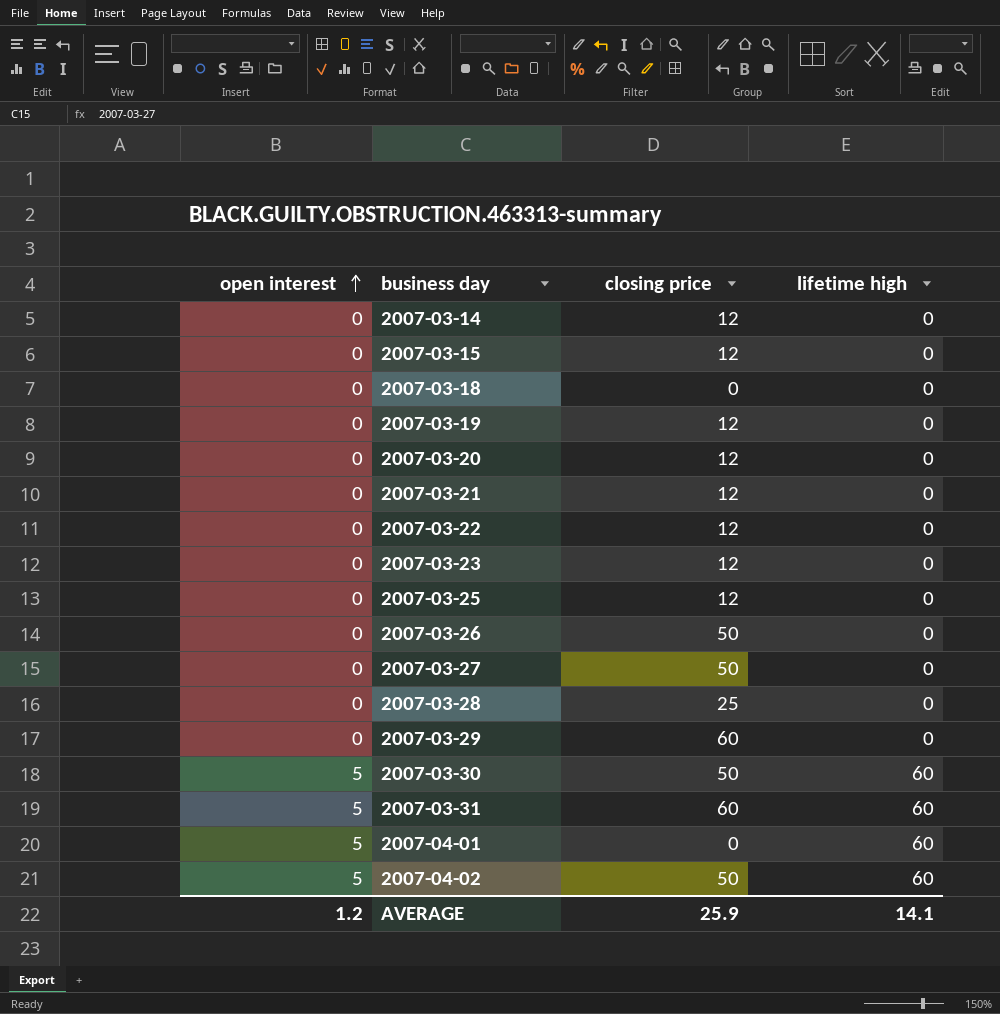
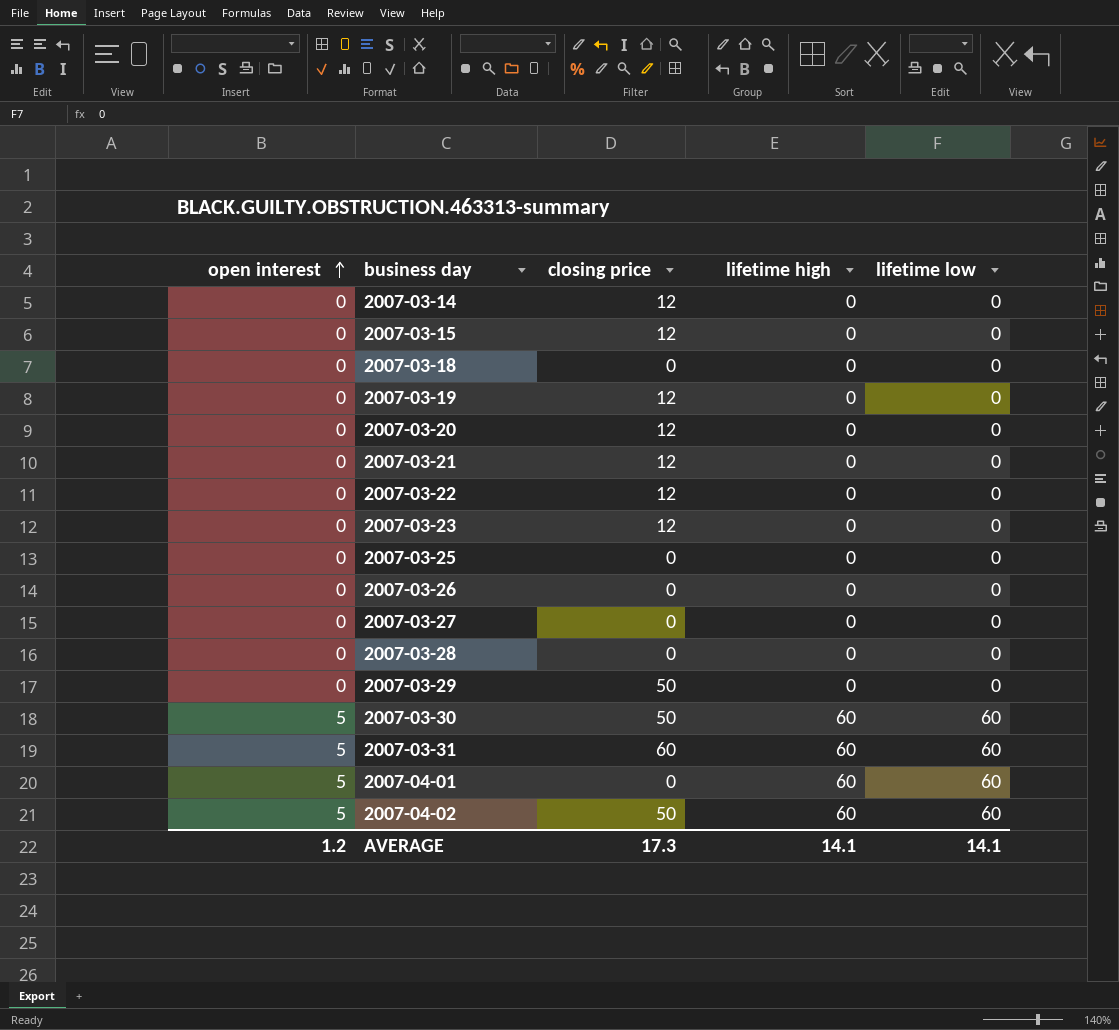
column lifetime low | position: none -> 5
2007-03-25 | closing price: 12 -> 0
2007-03-26 | closing price: 50 -> 0
2007-03-27 | closing price: 50 -> 0
2007-03-28 | closing price: 25 -> 0
2007-03-29 | closing price: 60 -> 50
AVERAGE | closing price: 25.9 -> 17.3

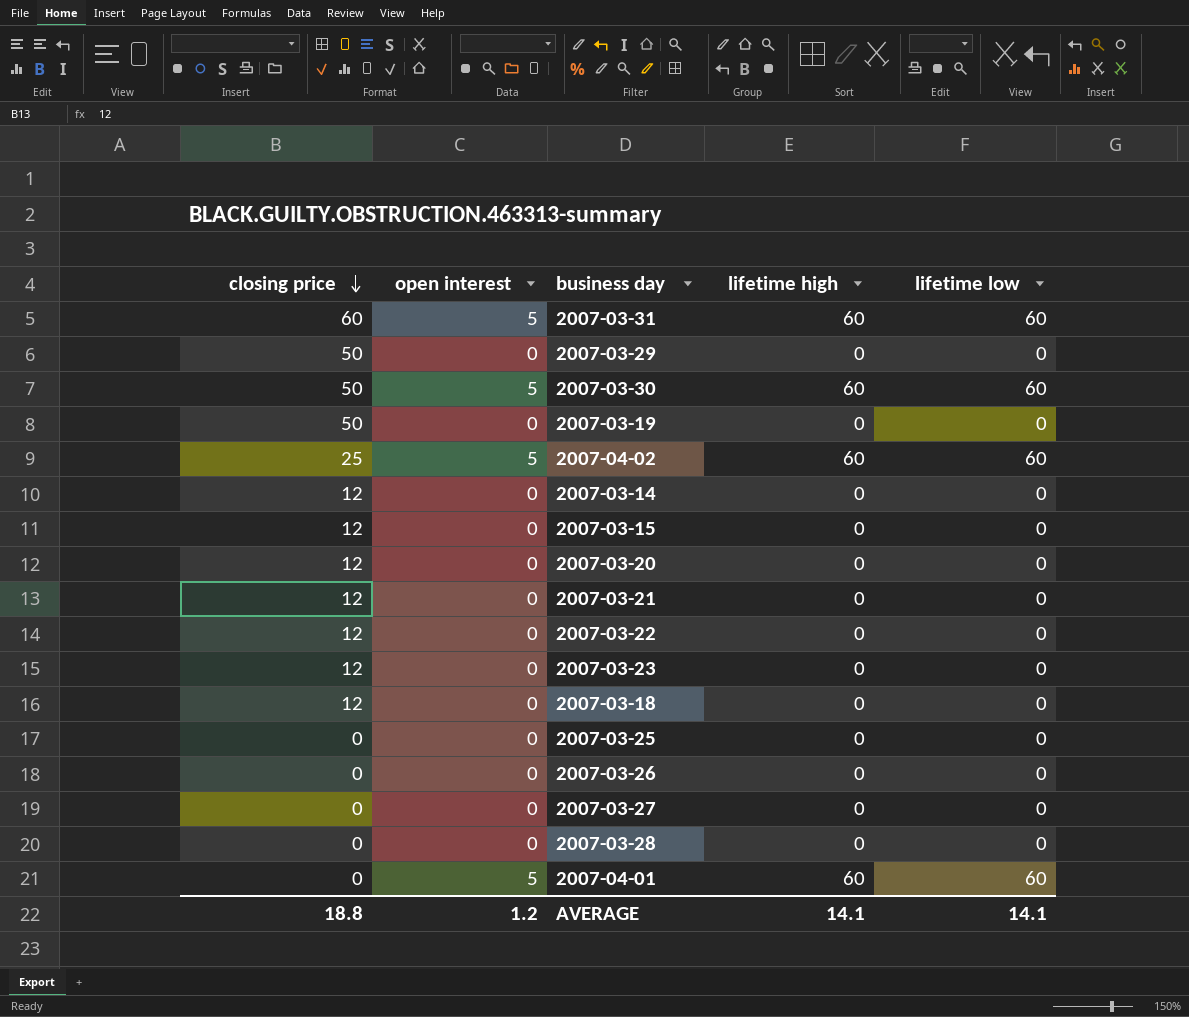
row order: open interest ascending -> closing price descending
column closing price | position: 3 -> 1
2007-03-19 | closing price: 12 -> 50
2007-04-02 | closing price: 50 -> 25
2007-03-18 | closing price: 0 -> 12
AVERAGE | closing price: 17.3 -> 18.8

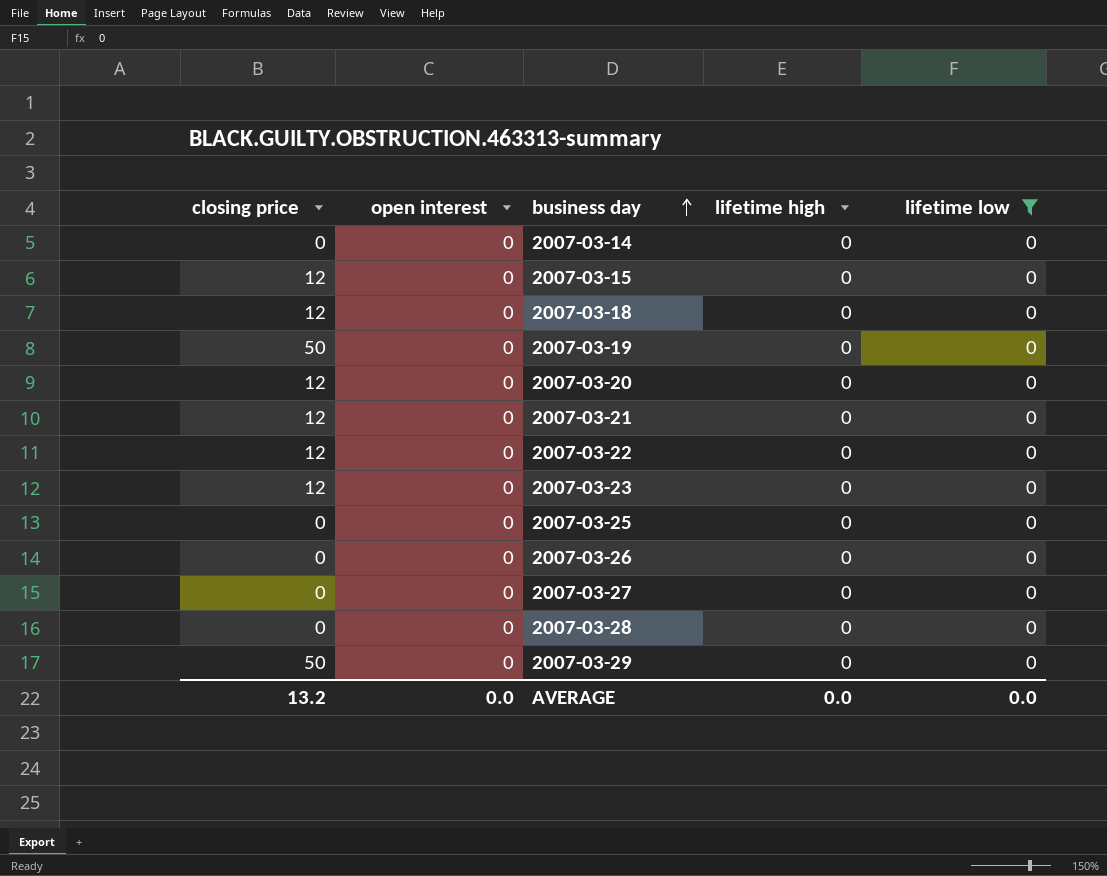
filter: none -> lifetime low = 0
row order: closing price descending -> business day ascending
2007-03-14 | closing price: 12 -> 0
AVERAGE | closing price: 18.8 -> 13.2
AVERAGE | open interest: 1.2 -> 0.0
AVERAGE | lifetime high: 14.1 -> 0.0
AVERAGE | lifetime low: 14.1 -> 0.0

